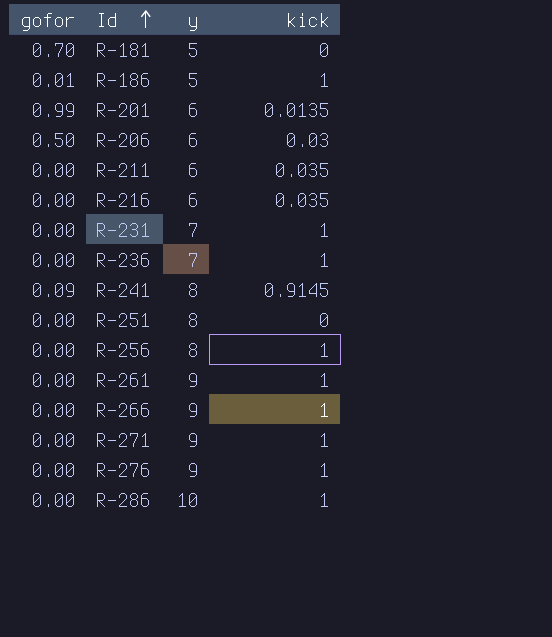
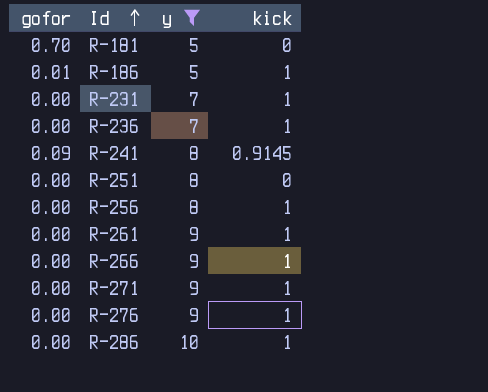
filter: none -> y != 6

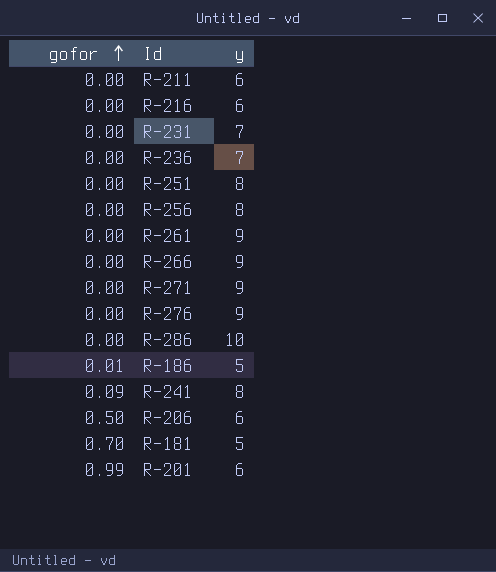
filter: y != 6 -> none
row order: Id ascending -> gofor ascending
column kick | position: 4 -> none

